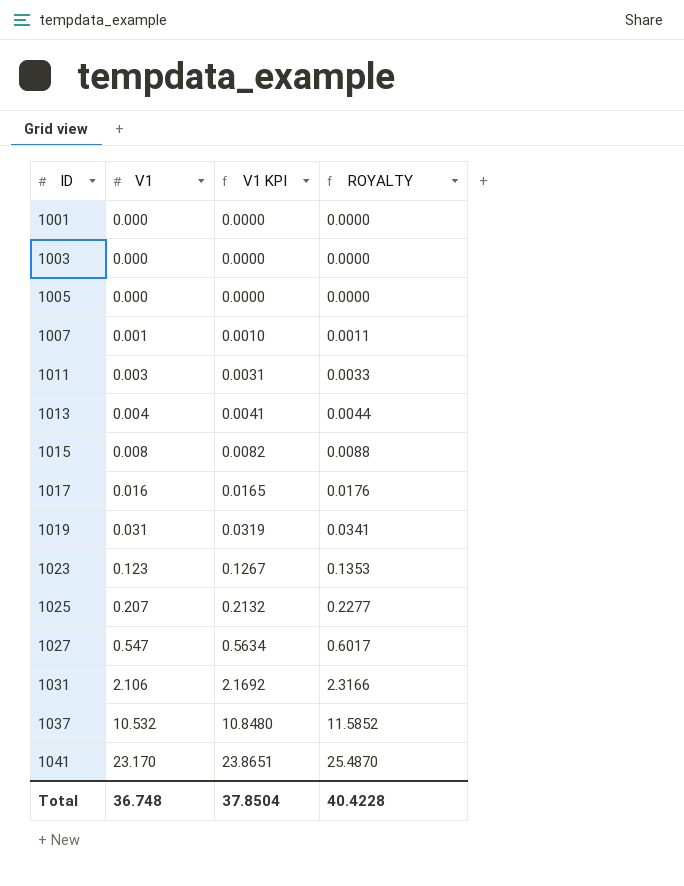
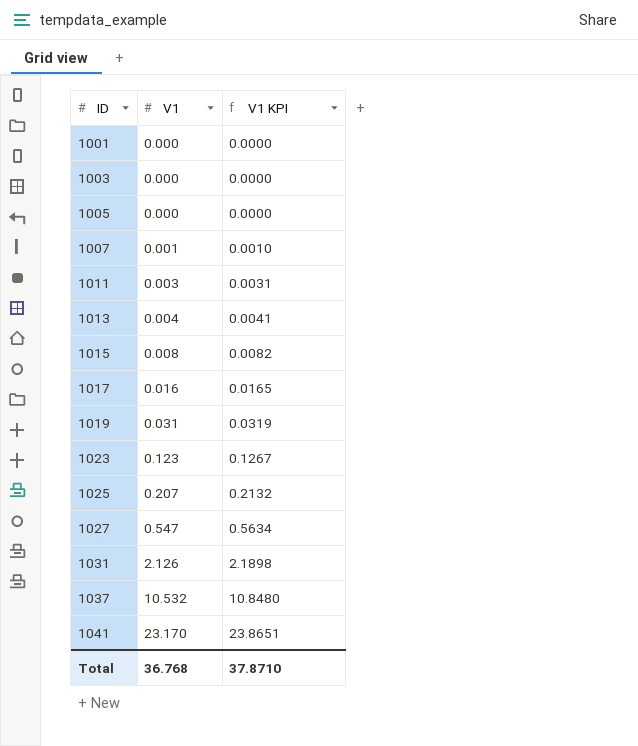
column ROYALTY | formula: [V1] * 1.1 -> none
1031 | V1: 2.106 -> 2.126
1031 | V1 KPI: 2.1692 -> 2.1898
Total | V1: 36.748 -> 36.768
Total | V1 KPI: 37.8504 -> 37.8710

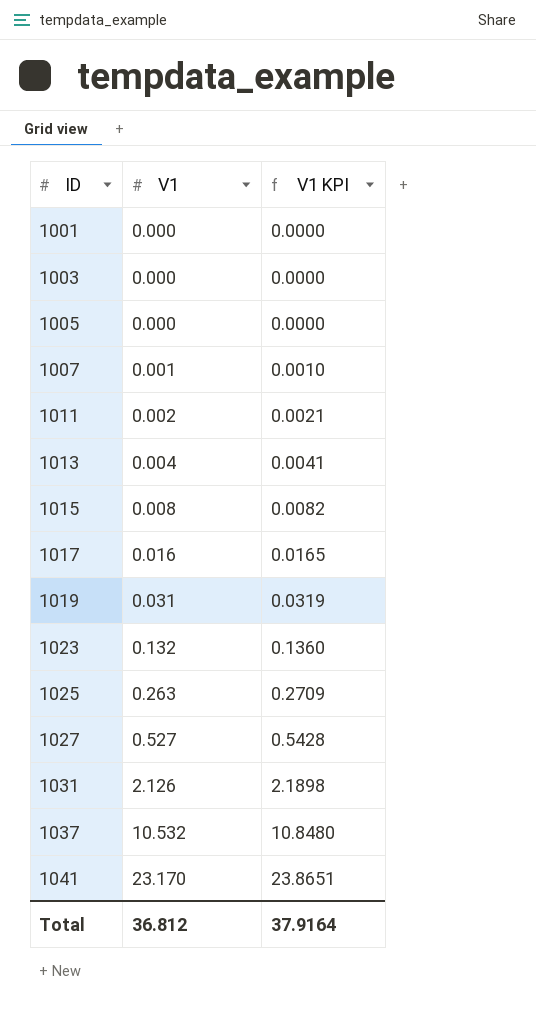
1011 | V1: 0.003 -> 0.002
1011 | V1 KPI: 0.0031 -> 0.0021
1023 | V1: 0.123 -> 0.132
1023 | V1 KPI: 0.1267 -> 0.1360
1025 | V1: 0.207 -> 0.263
1025 | V1 KPI: 0.2132 -> 0.2709
1027 | V1: 0.547 -> 0.527
1027 | V1 KPI: 0.5634 -> 0.5428
Total | V1: 36.768 -> 36.812
Total | V1 KPI: 37.8710 -> 37.9164

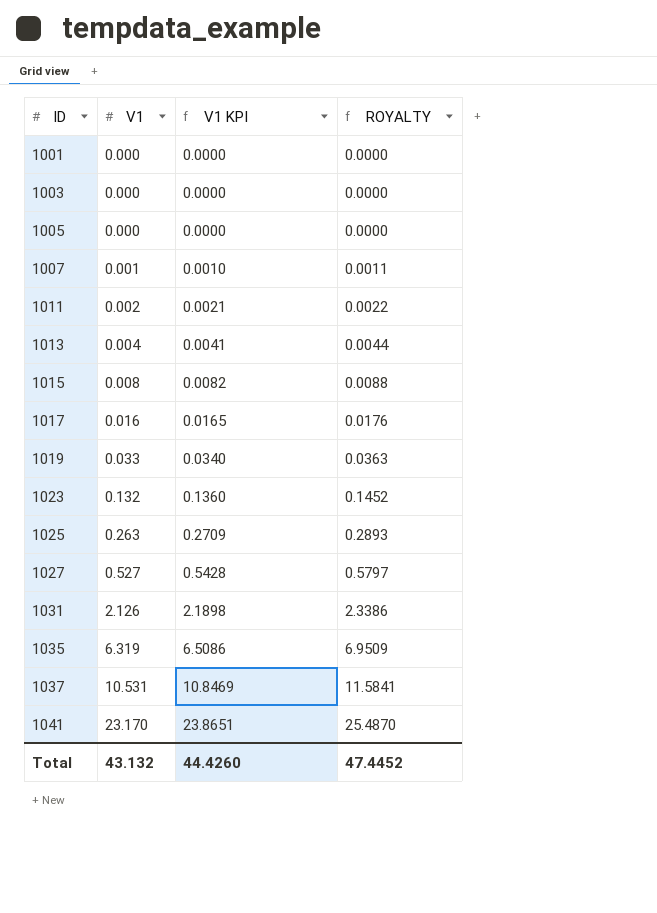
column ROYALTY | formula: none -> [V1] * 1.1
1019 | V1: 0.031 -> 0.033
1019 | V1 KPI: 0.0319 -> 0.0340
row 1035: none -> 6.319 | 6.5086 | 6.9509
1037 | V1: 10.532 -> 10.531
1037 | V1 KPI: 10.8480 -> 10.8469
Total | V1: 36.812 -> 43.132
Total | V1 KPI: 37.9164 -> 44.4260

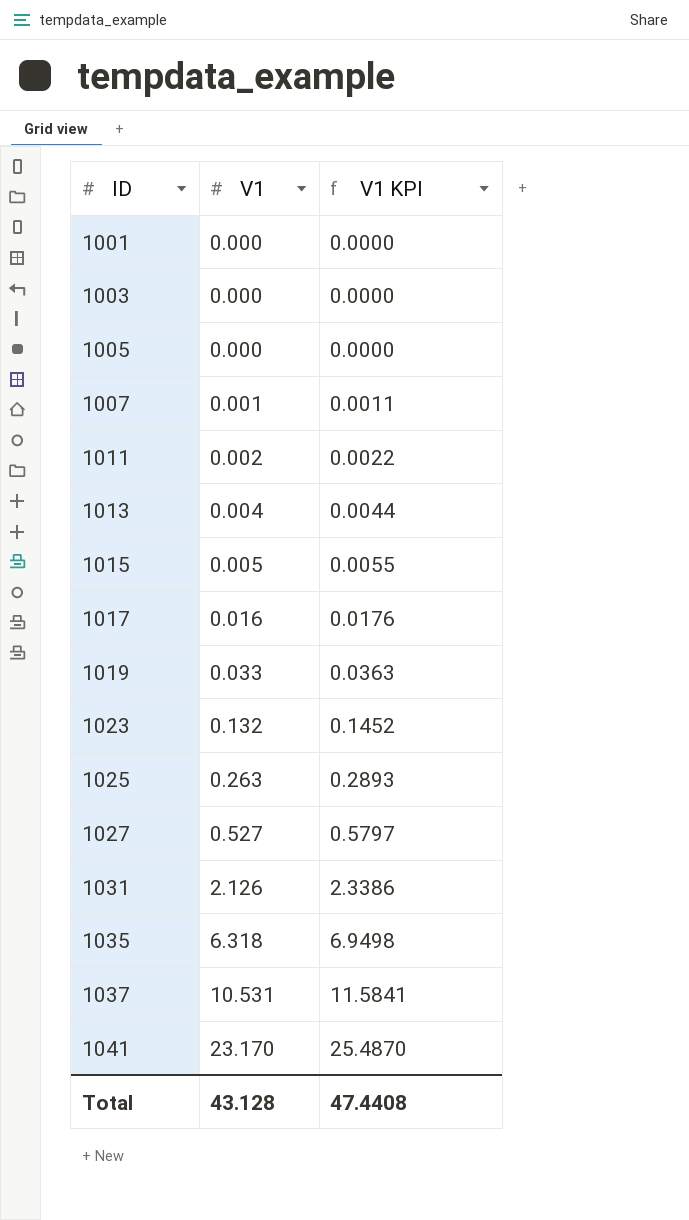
column ROYALTY | formula: [V1] * 1.1 -> none
column V1 KPI | formula: [V1] * 1.03 -> [V1] * 1.1
1015 | V1: 0.008 -> 0.005
1035 | V1: 6.319 -> 6.318
Total | V1: 43.132 -> 43.128
Total | V1 KPI: 44.4260 -> 47.4408

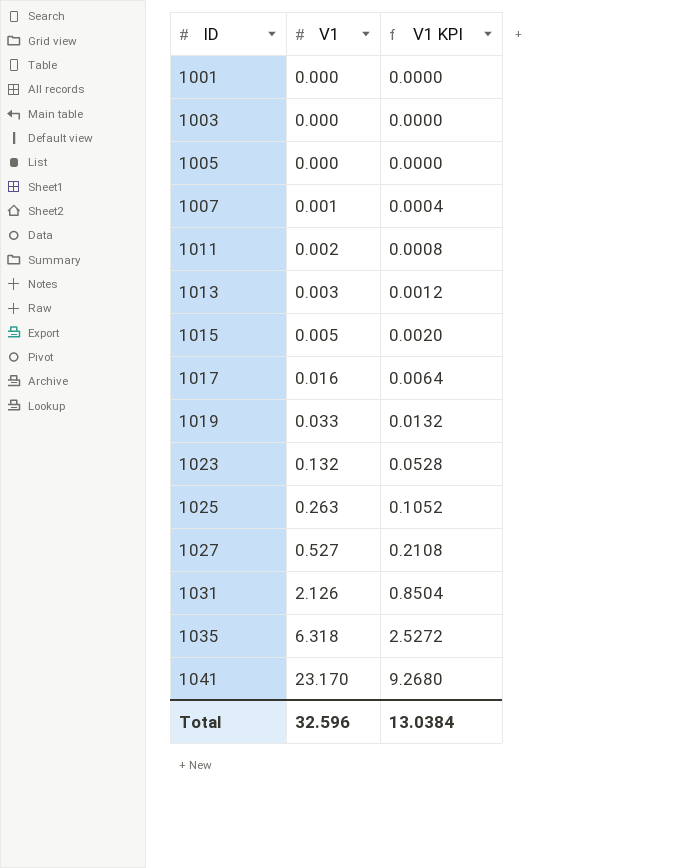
column V1 KPI | formula: [V1] * 1.1 -> [V1] * 0.4
row 1037: 10.531 | 11.5841 -> none
1013 | V1: 0.004 -> 0.003
Total | V1: 43.128 -> 32.596
Total | V1 KPI: 47.4408 -> 13.0384

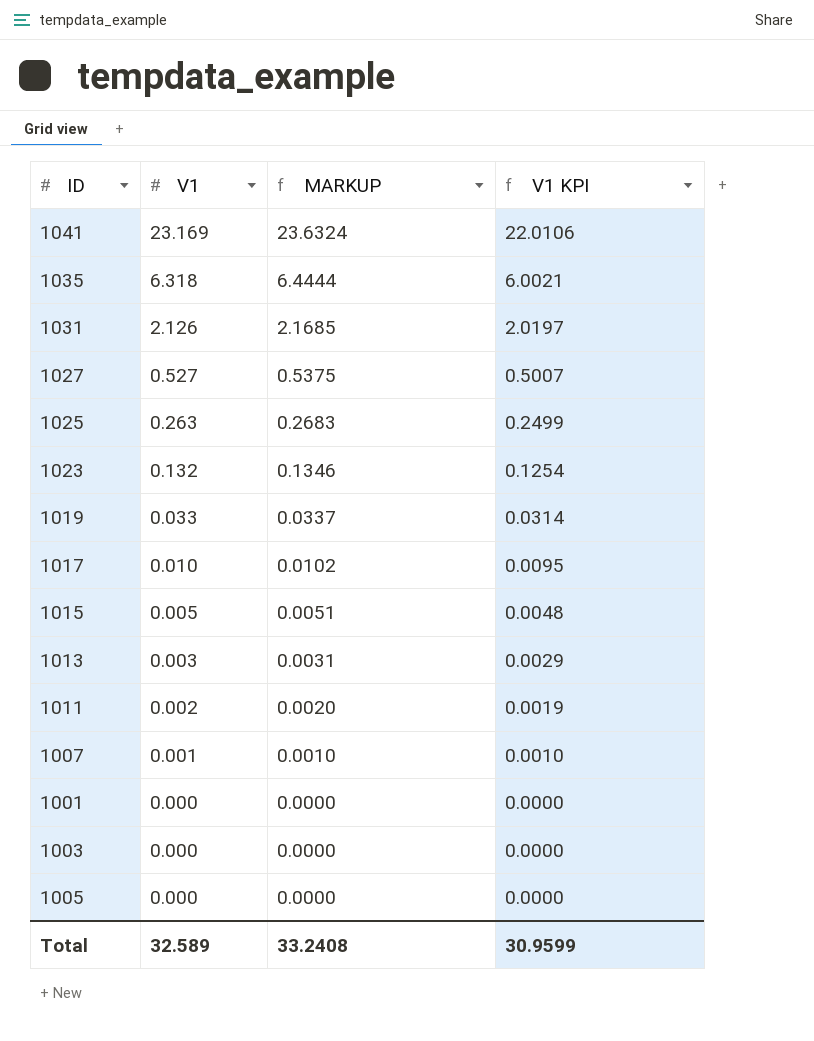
row order: ID ascending -> V1 descending
column MARKUP | formula: none -> [V1] * 1.02
column V1 KPI | formula: [V1] * 0.4 -> [V1] * 0.95
1041 | V1: 23.170 -> 23.169
1017 | V1: 0.016 -> 0.010
Total | V1: 32.596 -> 32.589
Total | V1 KPI: 13.0384 -> 30.9599

